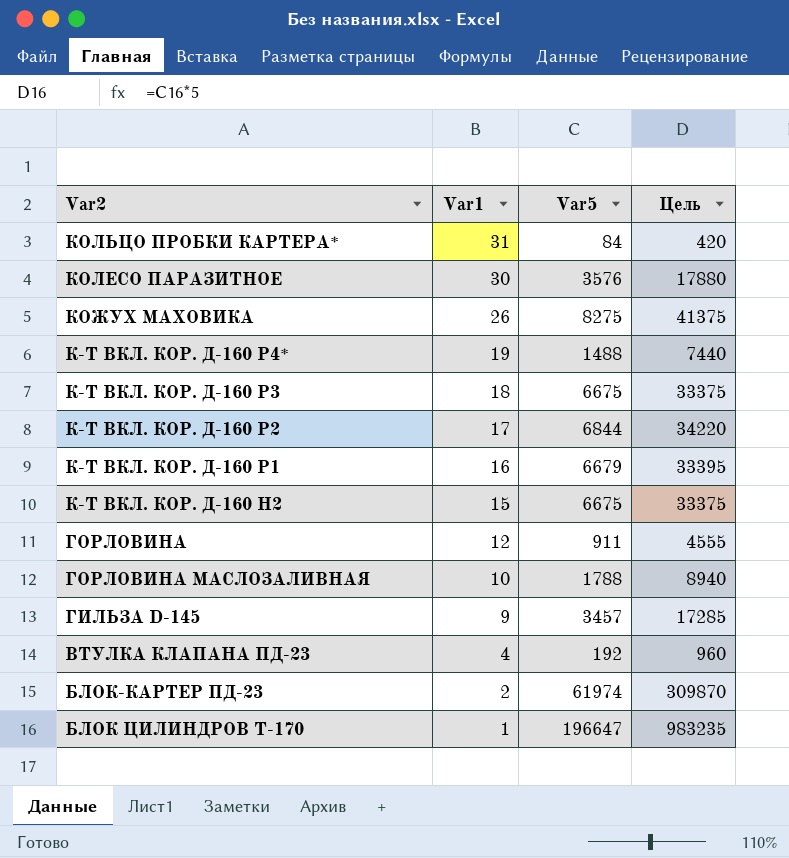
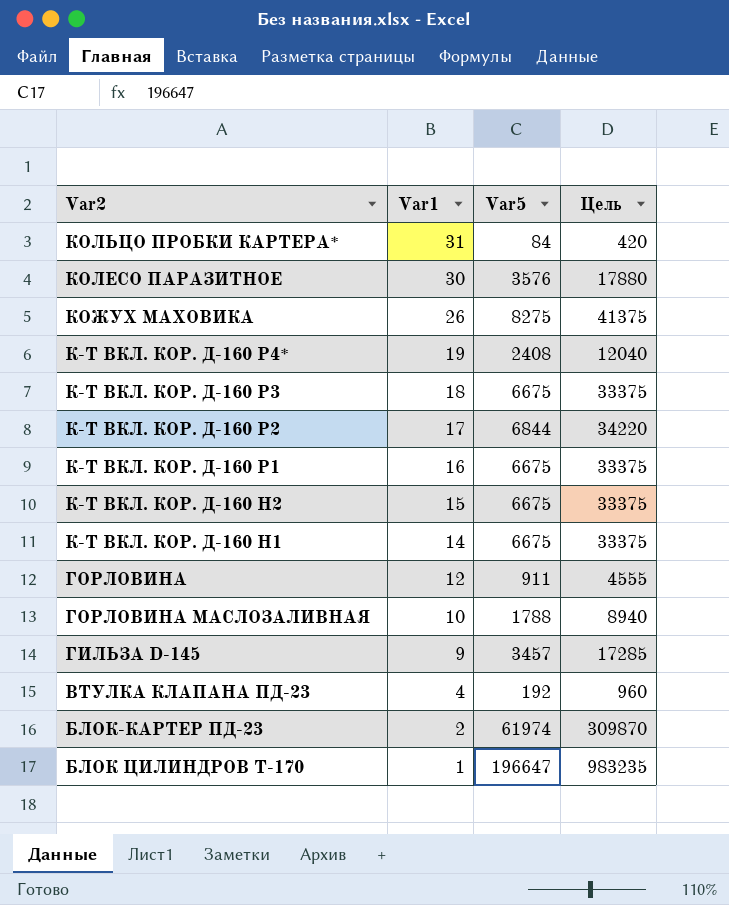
К-Т ВКЛ. КОР. Д-160 Р4* | Var5: 1488 -> 2408
К-Т ВКЛ. КОР. Д-160 Р4* | Цель: 7440 -> 12040
К-Т ВКЛ. КОР. Д-160 Р1 | Var5: 6679 -> 6675
К-Т ВКЛ. КОР. Д-160 Р1 | Цель: 33395 -> 33375
row К-Т ВКЛ. КОР. Д-160 Н1: none -> 14 | 6675 | 33375

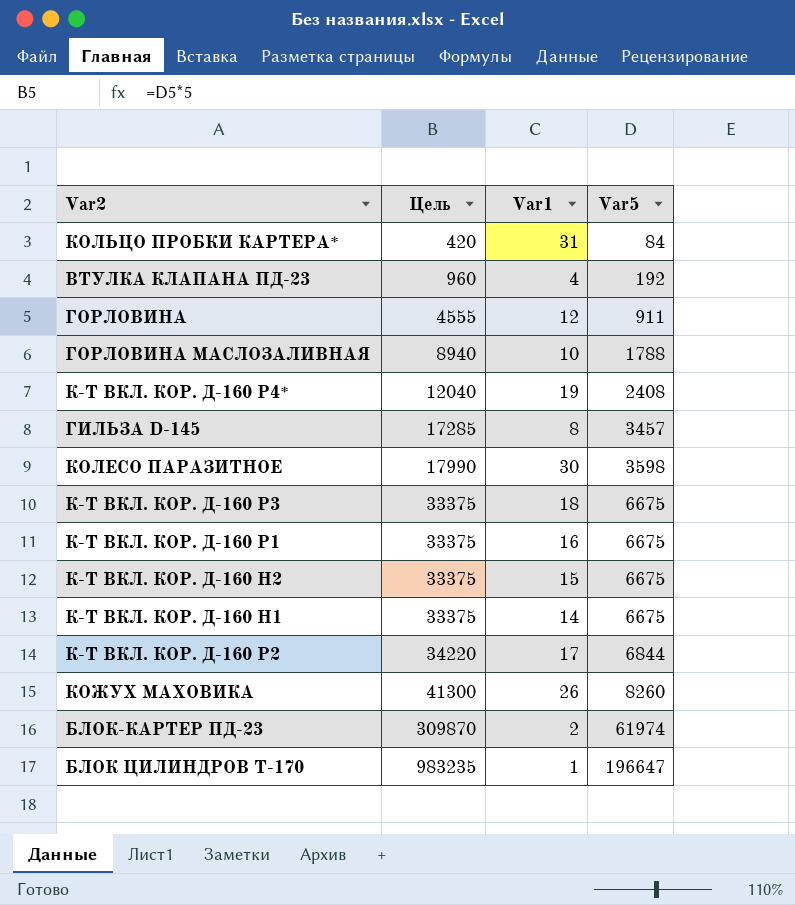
row order: Var1 descending -> Цель ascending
column Цель | position: 4 -> 2
ГИЛЬЗА D-145 | Var1: 9 -> 8
КОЛЕСО ПАРАЗИТНОЕ | Цель: 17880 -> 17990
КОЛЕСО ПАРАЗИТНОЕ | Var5: 3576 -> 3598
КОЖУХ МАХОВИКА | Цель: 41375 -> 41300
КОЖУХ МАХОВИКА | Var5: 8275 -> 8260

